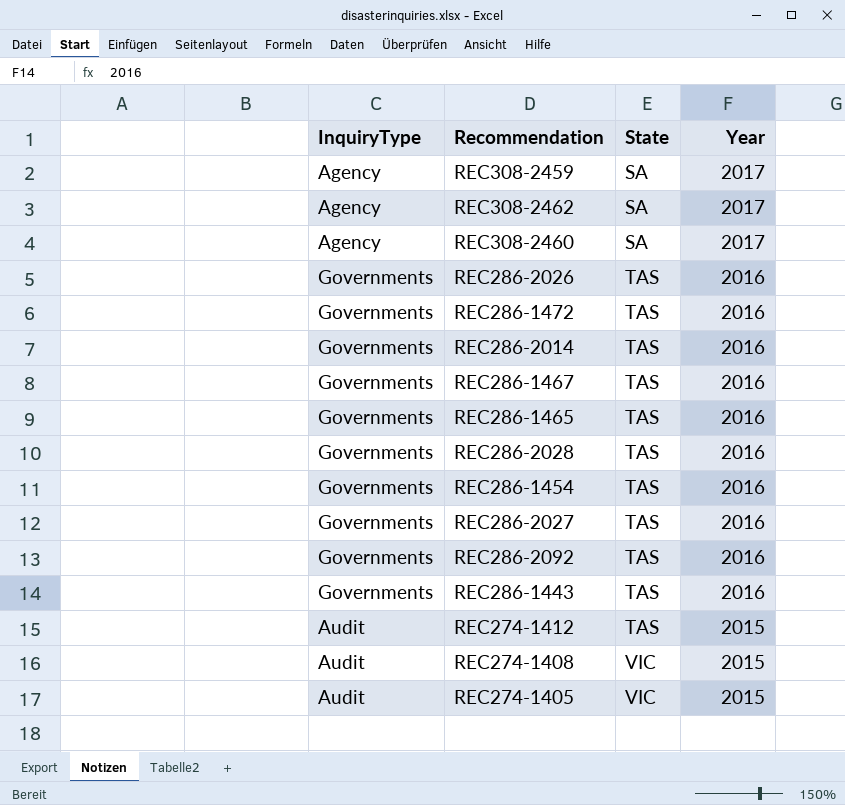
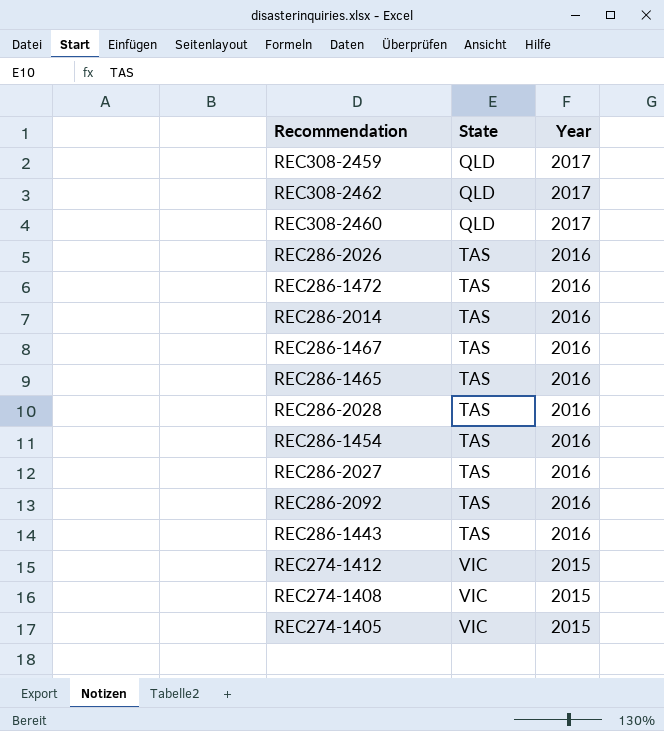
column InquiryType | position: 1 -> none
REC308-2459 | State: SA -> QLD
REC308-2462 | State: SA -> QLD
REC308-2460 | State: SA -> QLD
REC274-1412 | State: TAS -> VIC

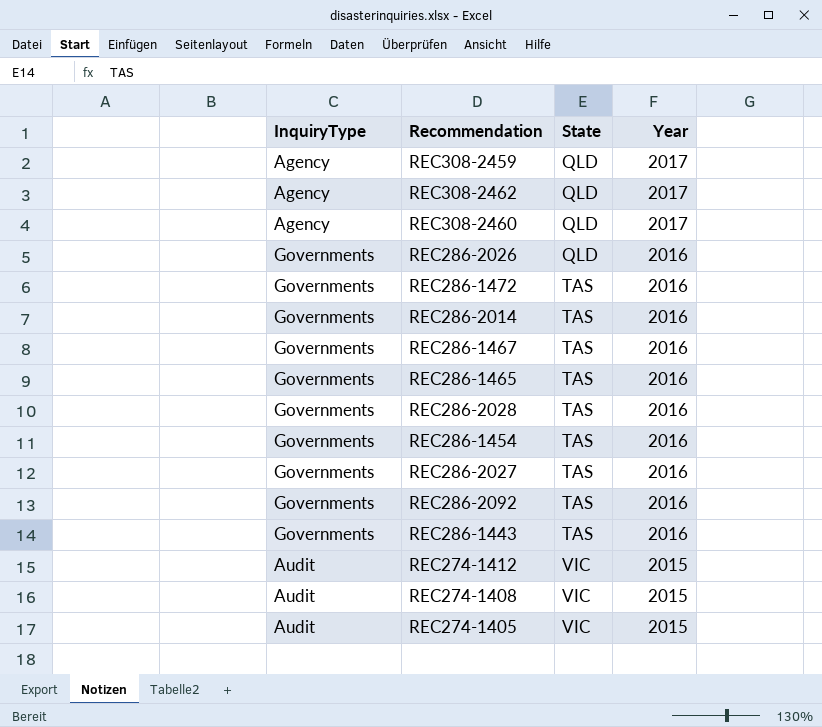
column InquiryType | position: none -> 1
REC286-2026 | State: TAS -> QLD

